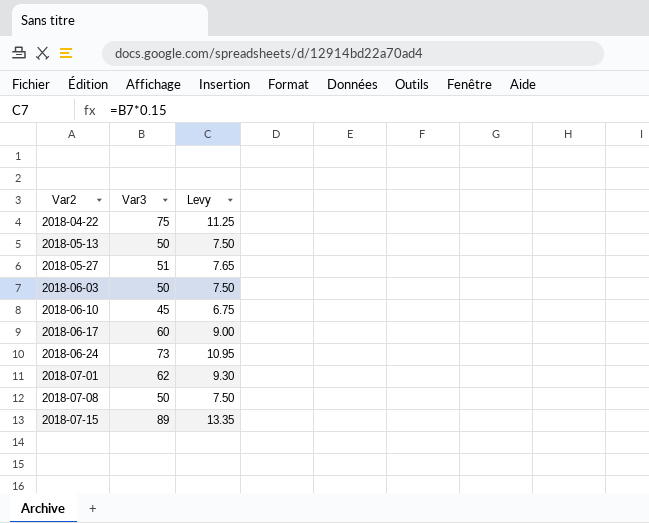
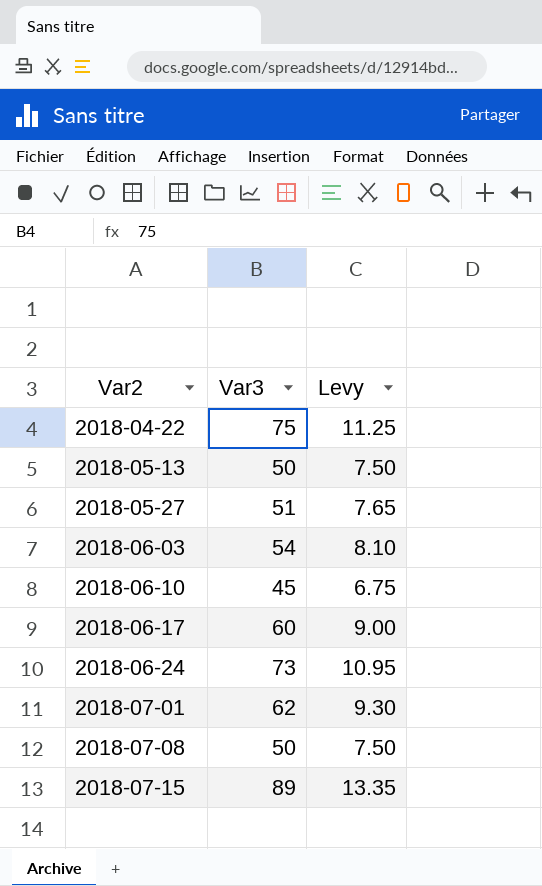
2018-06-03 | Var3: 50 -> 54
2018-06-03 | Levy: 7.50 -> 8.10

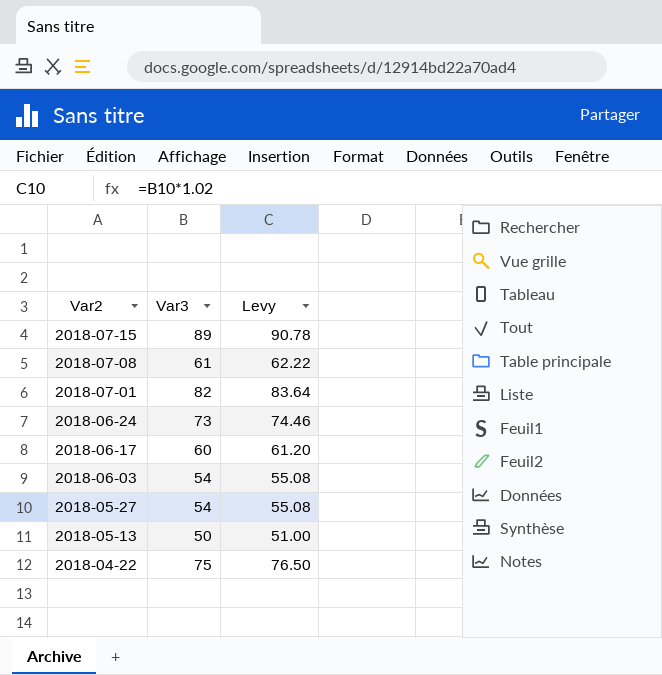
row order: Var2 ascending -> Var2 descending
column Levy | formula: [Var3] * 0.15 -> [Var3] * 1.02
row 2018-06-10: 45 | 6.75 -> none
2018-07-08 | Var3: 50 -> 61
2018-07-01 | Var3: 62 -> 82
2018-05-27 | Var3: 51 -> 54

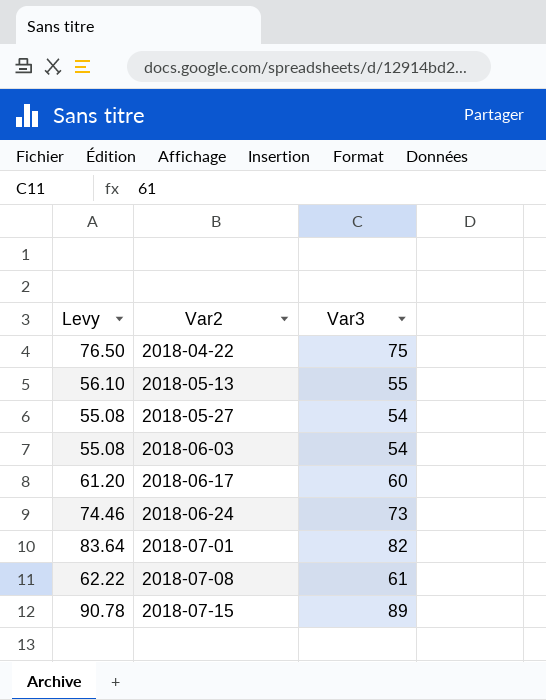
row order: Var2 descending -> Var2 ascending
column Levy | position: 3 -> 1
2018-05-13 | Levy: 51.00 -> 56.10
2018-05-13 | Var3: 50 -> 55

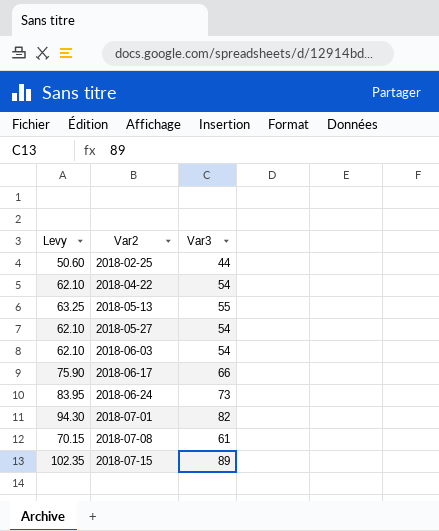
column Levy | formula: [Var3] * 1.02 -> [Var3] * 1.15
row 2018-02-25: none -> 50.60 | 44
2018-04-22 | Var3: 75 -> 54
2018-06-17 | Var3: 60 -> 66

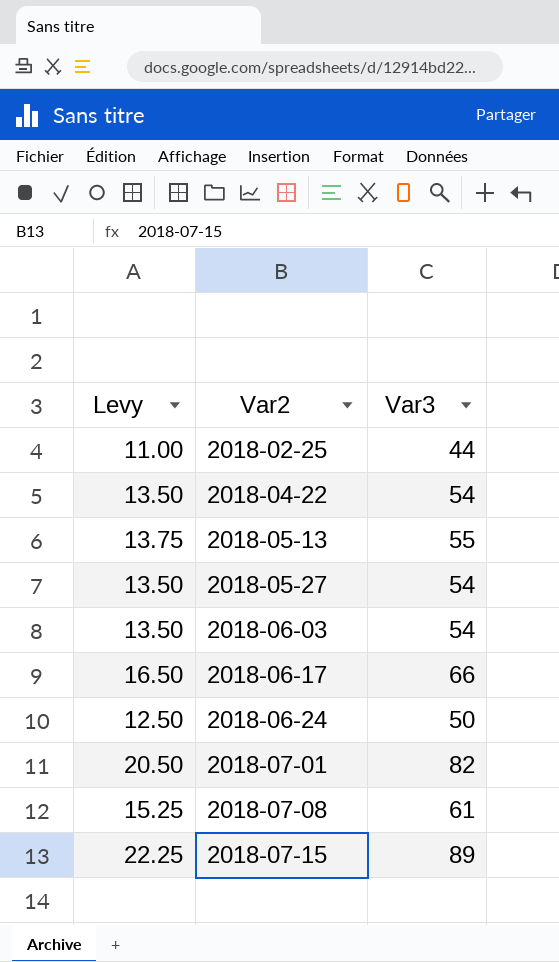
column Levy | formula: [Var3] * 1.15 -> [Var3] * 0.25
2018-06-24 | Var3: 73 -> 50

